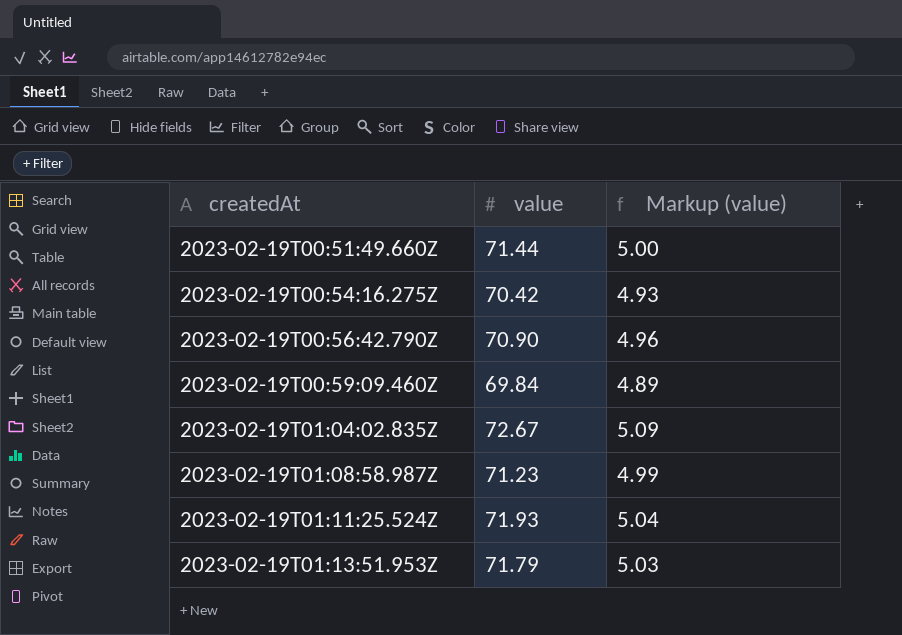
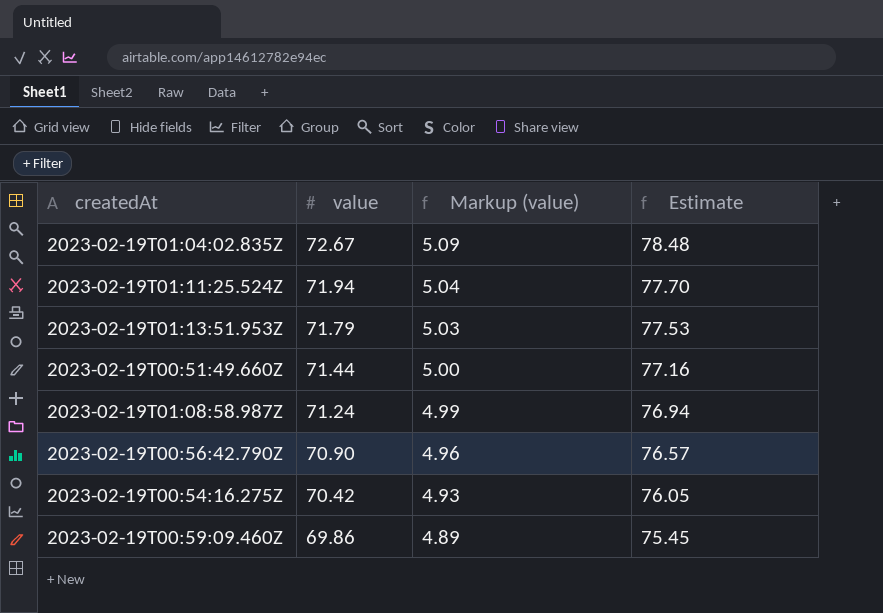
row order: createdAt ascending -> value descending
column Estimate | formula: none -> [value] * 1.08
2023-02-19T01:11:25.524Z | value: 71.93 -> 71.94
2023-02-19T01:08:58.987Z | value: 71.23 -> 71.24
2023-02-19T00:59:09.460Z | value: 69.84 -> 69.86

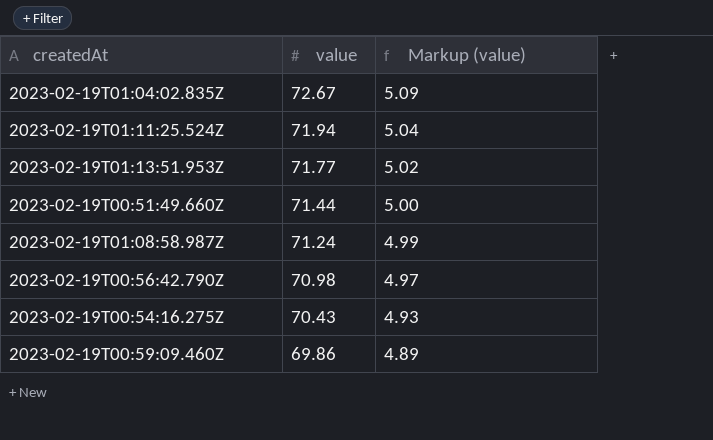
column Estimate | formula: [value] * 1.08 -> none
2023-02-19T01:13:51.953Z | value: 71.79 -> 71.77
2023-02-19T01:13:51.953Z | Markup (value): 5.03 -> 5.02
2023-02-19T00:56:42.790Z | value: 70.90 -> 70.98
2023-02-19T00:56:42.790Z | Markup (value): 4.96 -> 4.97
2023-02-19T00:54:16.275Z | value: 70.42 -> 70.43

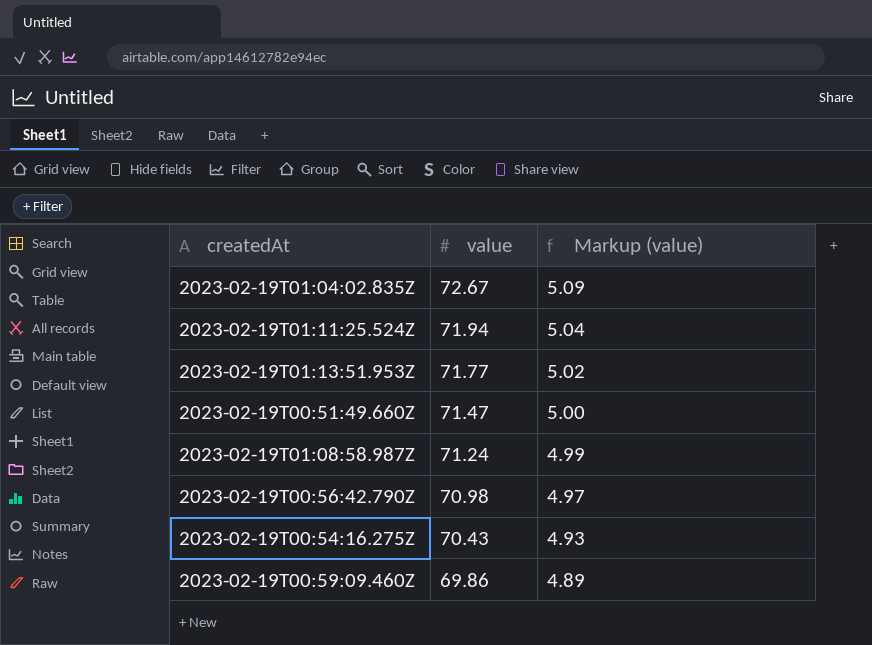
2023-02-19T00:51:49.660Z | value: 71.44 -> 71.47

